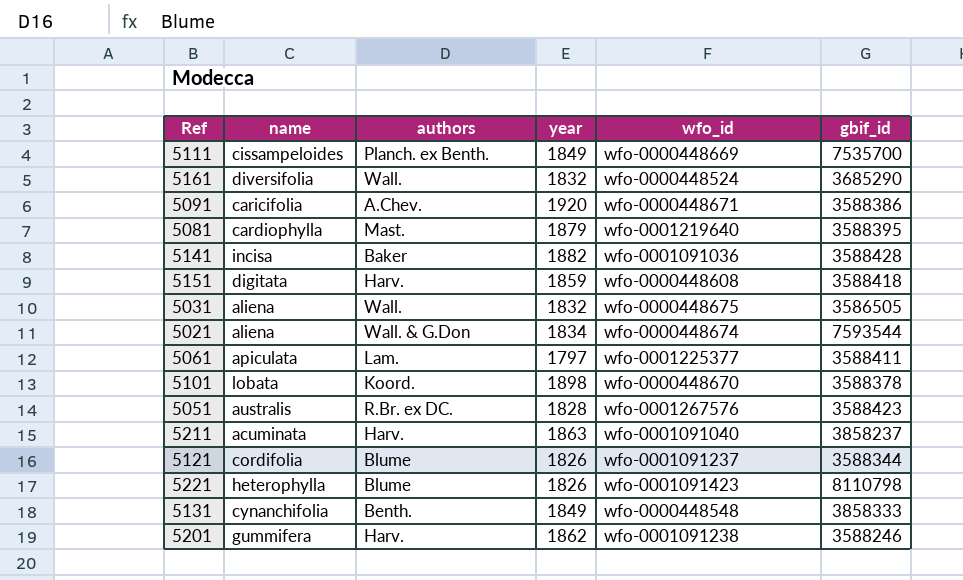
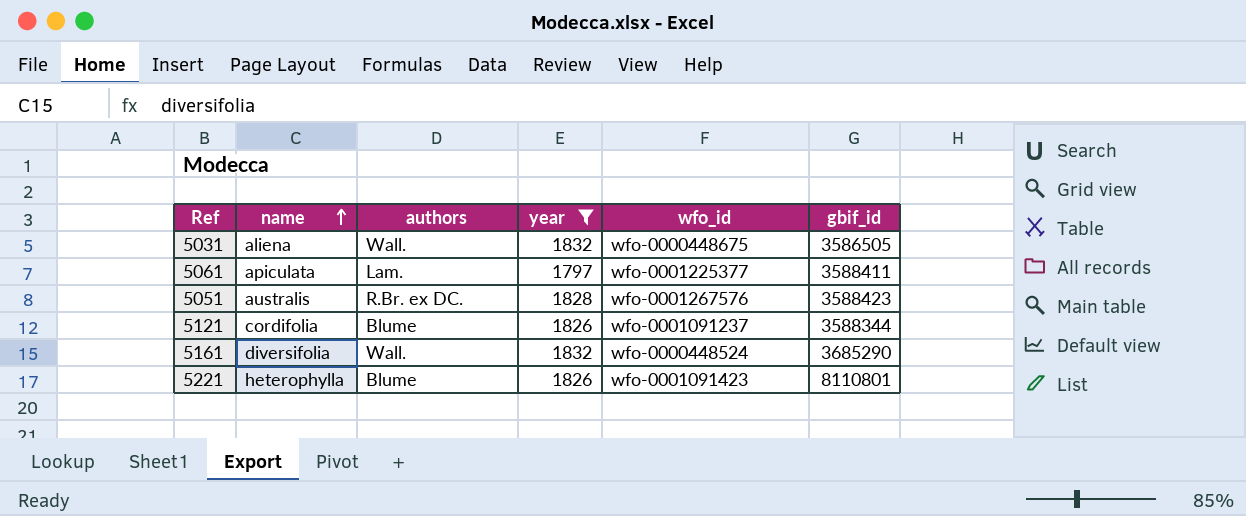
filter: none -> year <= 1832
row order: none -> name ascending
5221 | gbif_id: 8110798 -> 8110801

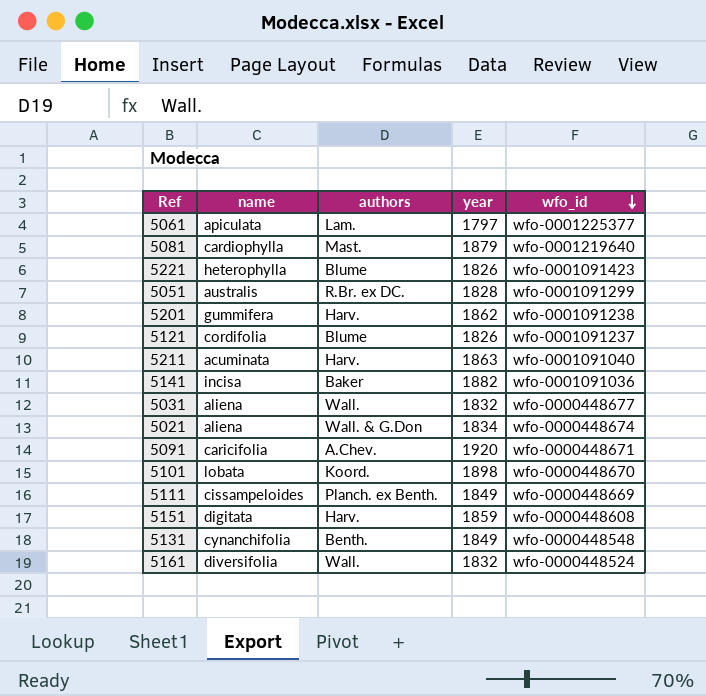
filter: year <= 1832 -> none
row order: name ascending -> wfo_id descending
column gbif_id | position: 6 -> none
5051 | wfo_id: wfo-0001267576 -> wfo-0001091299
5031 | wfo_id: wfo-0000448675 -> wfo-0000448677

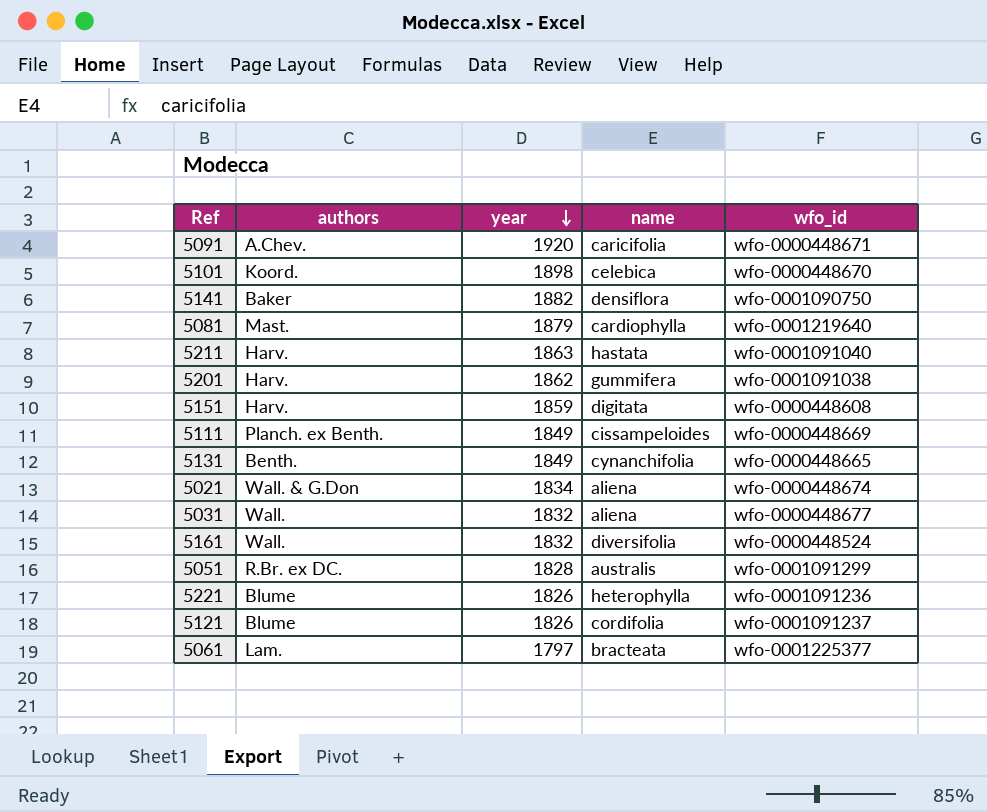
row order: wfo_id descending -> year descending
column name | position: 2 -> 4
5101 | name: lobata -> celebica
5141 | name: incisa -> densiflora
5141 | wfo_id: wfo-0001091036 -> wfo-0001090750
5211 | name: acuminata -> hastata
5201 | wfo_id: wfo-0001091238 -> wfo-0001091038
5131 | wfo_id: wfo-0000448548 -> wfo-0000448665
5221 | wfo_id: wfo-0001091423 -> wfo-0001091236
5061 | name: apiculata -> bracteata

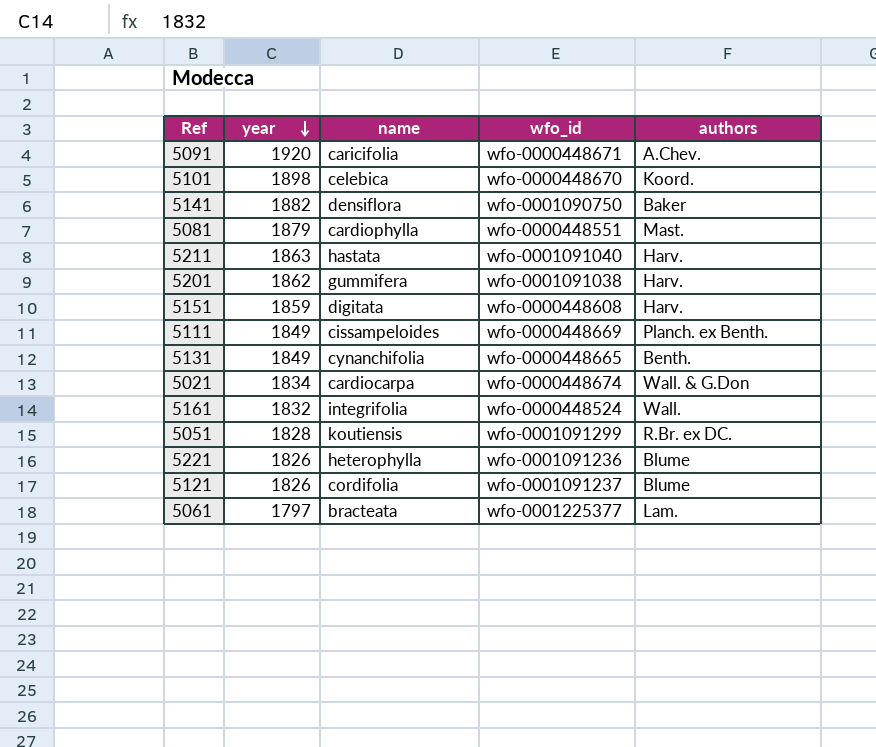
column authors | position: 2 -> 5
row 5031: Wall. | 1832 | aliena | wfo-0000448677 -> none
5081 | wfo_id: wfo-0001219640 -> wfo-0000448551
5021 | name: aliena -> cardiocarpa
5161 | name: diversifolia -> integrifolia
5051 | name: australis -> koutiensis

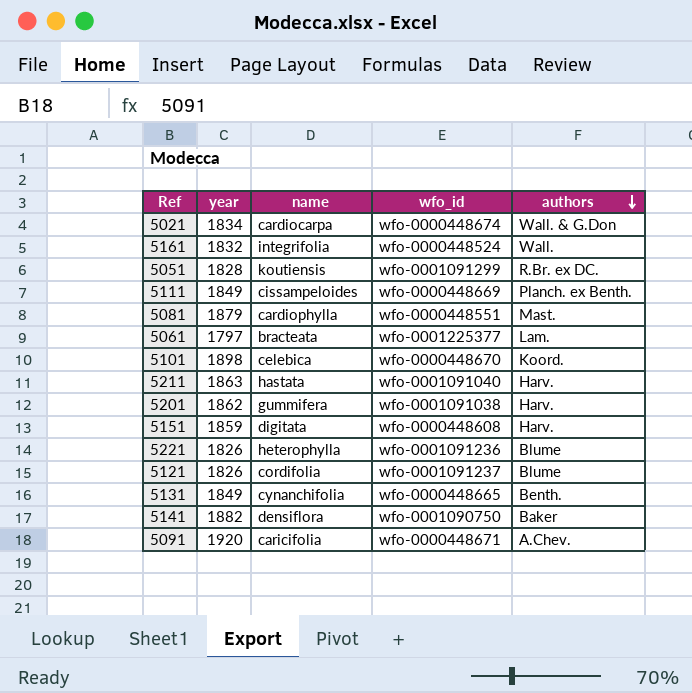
row order: year descending -> authors descending

